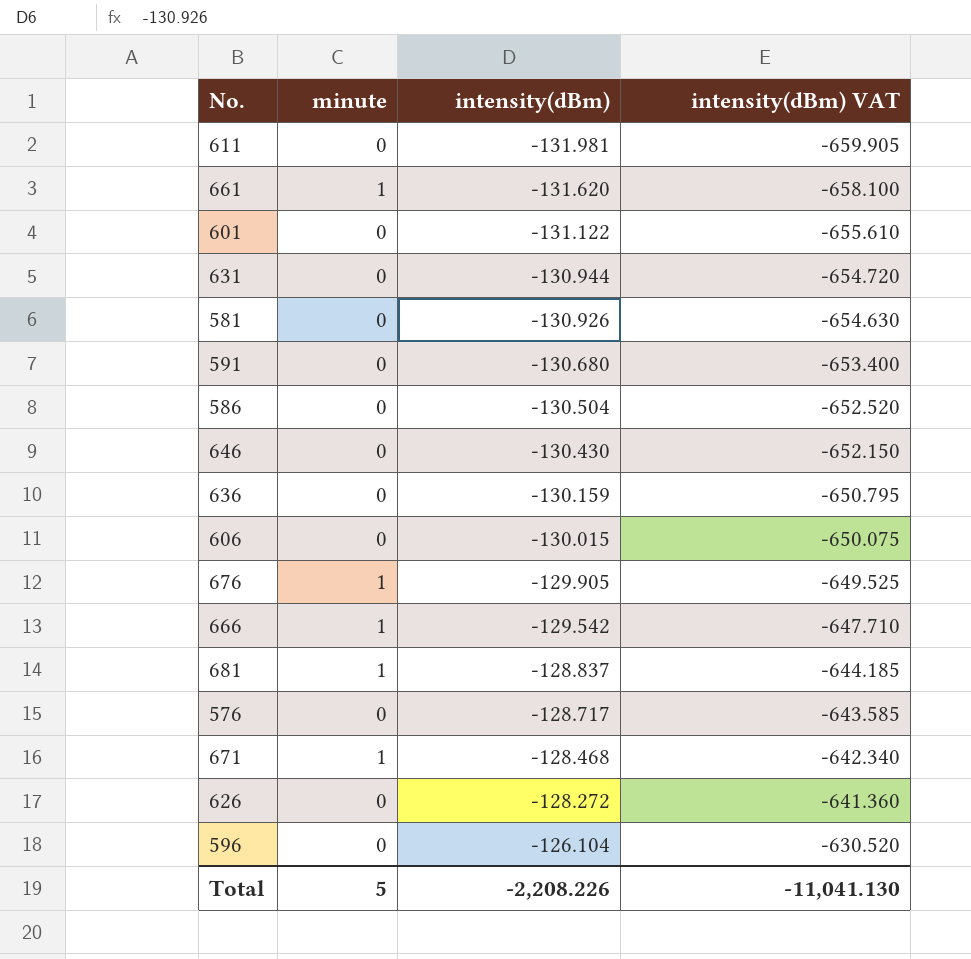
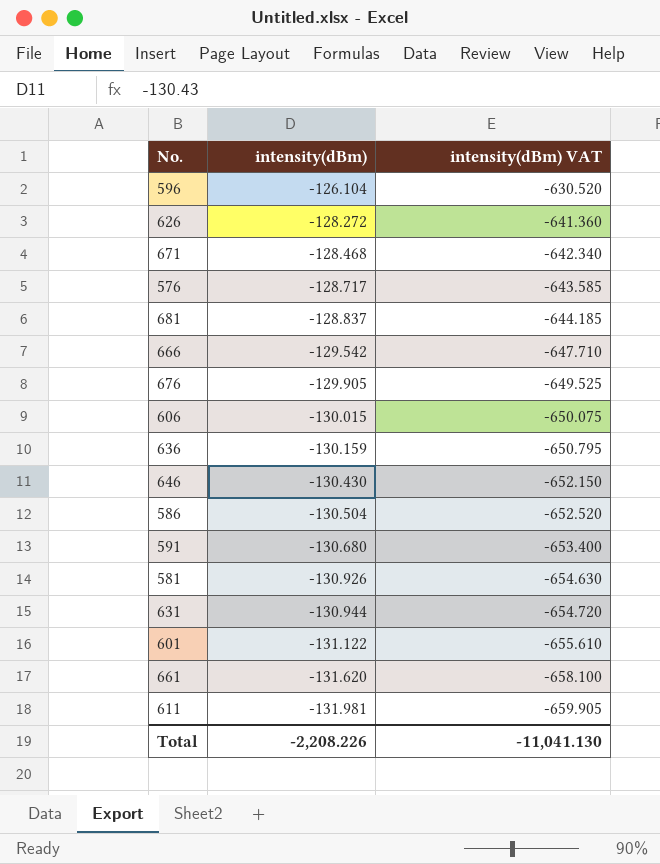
row order: intensity(dBm) ascending -> intensity(dBm) descending
column minute | position: 2 -> none

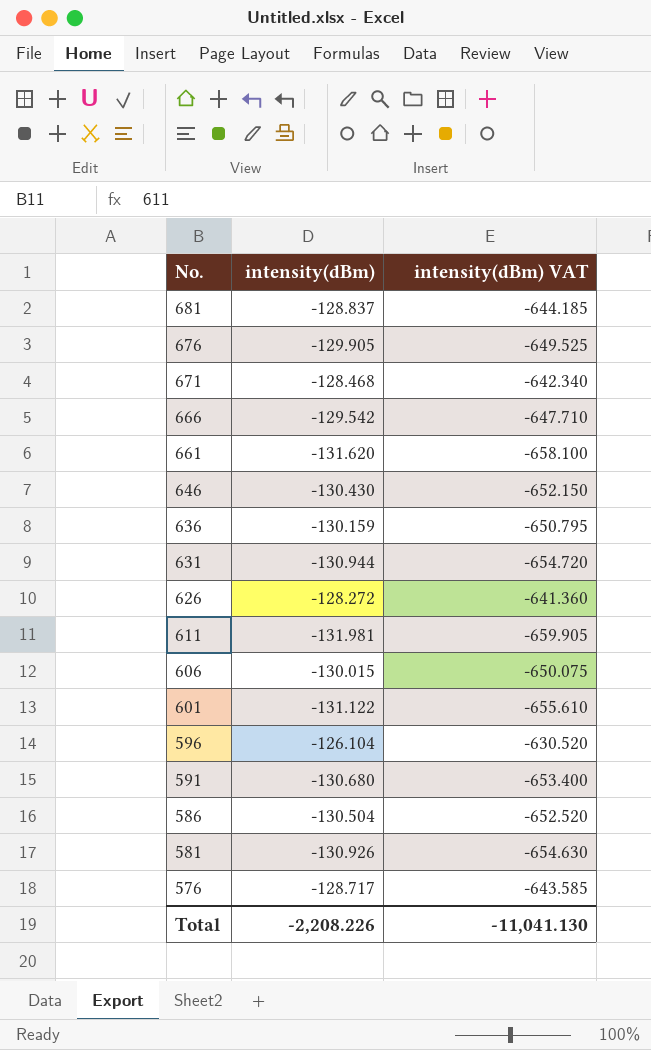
row order: intensity(dBm) descending -> No. descending

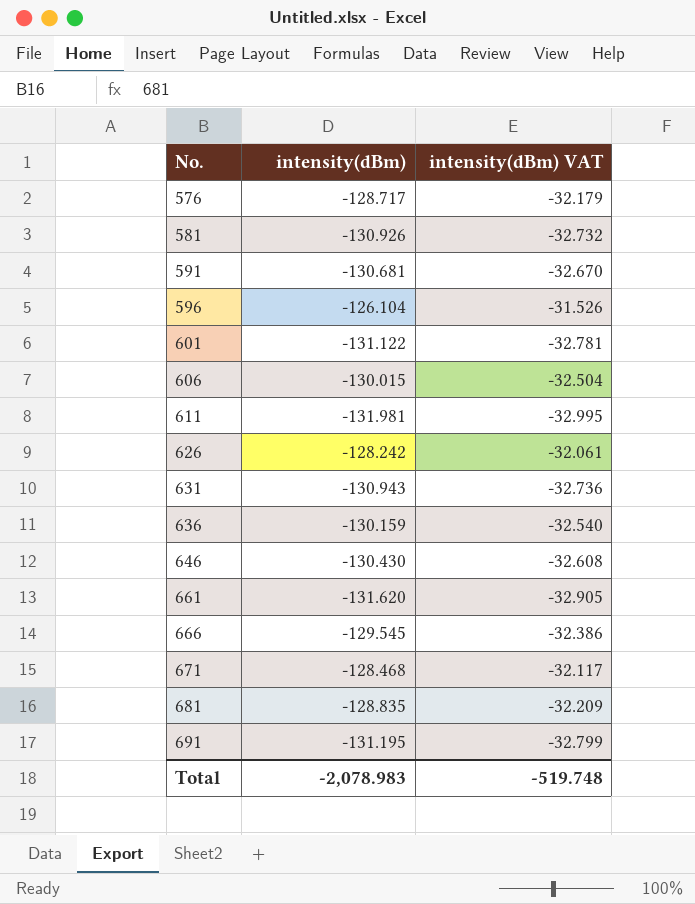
row order: No. descending -> No. ascending
column intensity(dBm) VAT | formula: [intensity(dBm)] * 5 -> [intensity(dBm)] * 0.25
row 676: -129.905 | -649.525 -> none
row 586: -130.504 | -652.520 -> none
591 | intensity(dBm): -130.680 -> -130.681
626 | intensity(dBm): -128.272 -> -128.242
631 | intensity(dBm): -130.944 -> -130.943
666 | intensity(dBm): -129.542 -> -129.545
681 | intensity(dBm): -128.837 -> -128.835
row 691: none -> -131.195 | -32.799
Total | intensity(dBm): -2,208.226 -> -2,078.983
Total | intensity(dBm) VAT: -11,041.130 -> -519.748

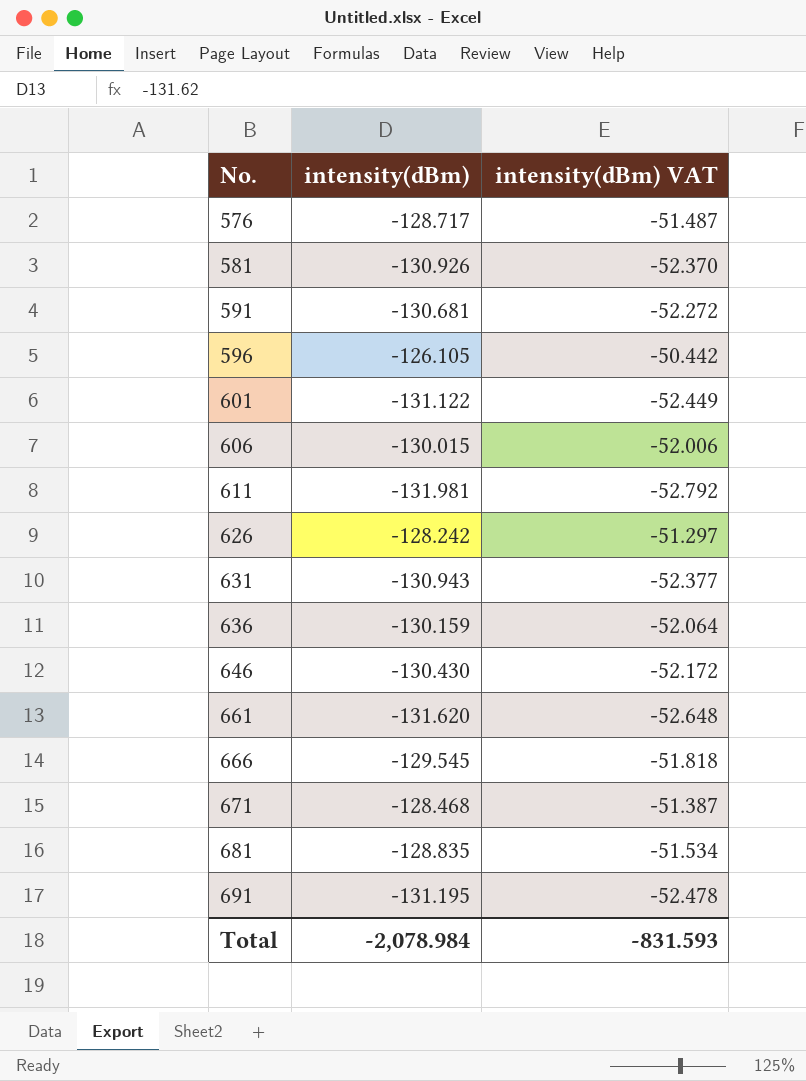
column intensity(dBm) VAT | formula: [intensity(dBm)] * 0.25 -> [intensity(dBm)] * 0.4
596 | intensity(dBm): -126.104 -> -126.105
Total | intensity(dBm): -2,078.983 -> -2,078.984
Total | intensity(dBm) VAT: -519.748 -> -831.593

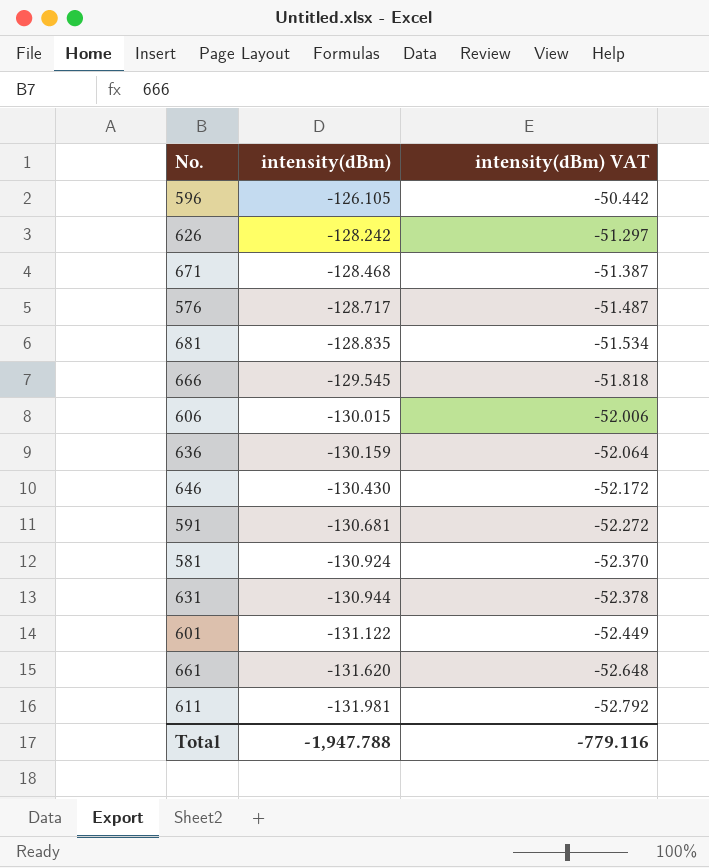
row order: No. ascending -> intensity(dBm) descending
row 691: -131.195 | -52.478 -> none
581 | intensity(dBm): -130.926 -> -130.924
631 | intensity(dBm): -130.943 -> -130.944
631 | intensity(dBm) VAT: -52.377 -> -52.378
Total | intensity(dBm): -2,078.984 -> -1,947.788
Total | intensity(dBm) VAT: -831.593 -> -779.116

